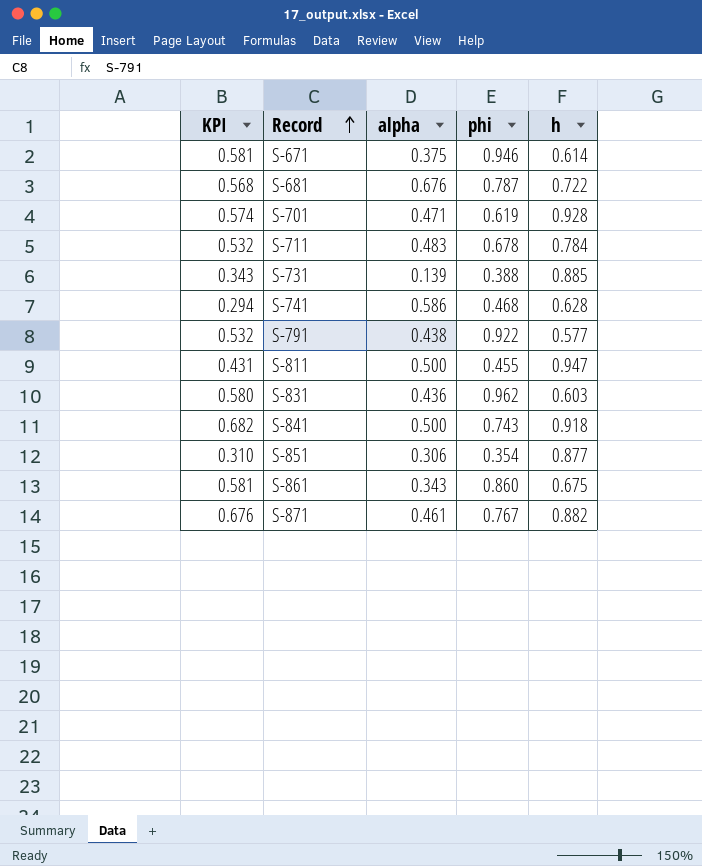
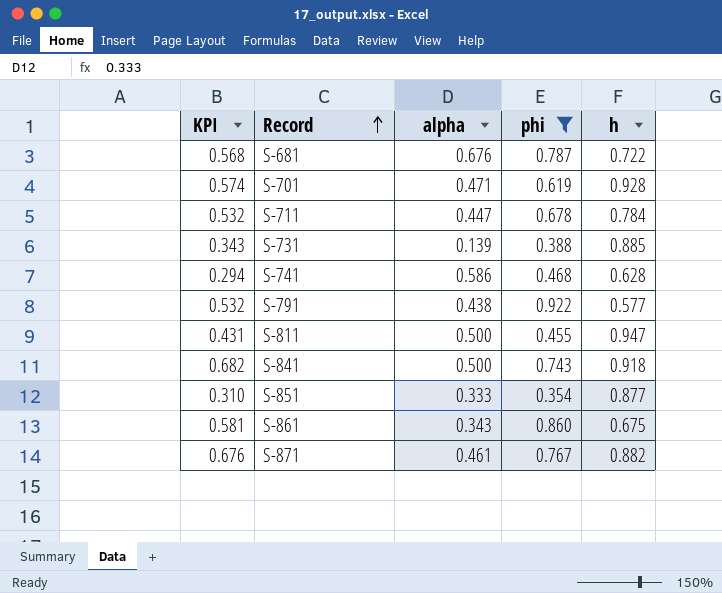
filter: none -> phi <= 0.922
S-711 | alpha: 0.483 -> 0.447
S-851 | alpha: 0.306 -> 0.333

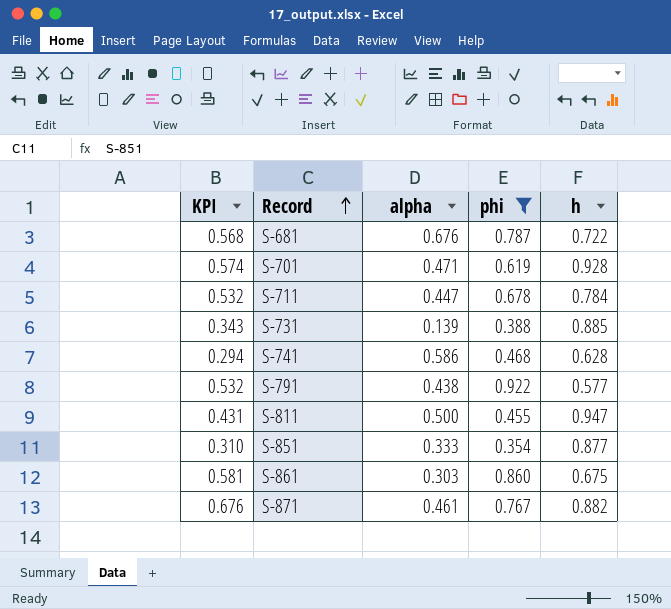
row S-841: 0.682 | 0.500 | 0.743 | 0.918 -> none
S-861 | alpha: 0.343 -> 0.303

